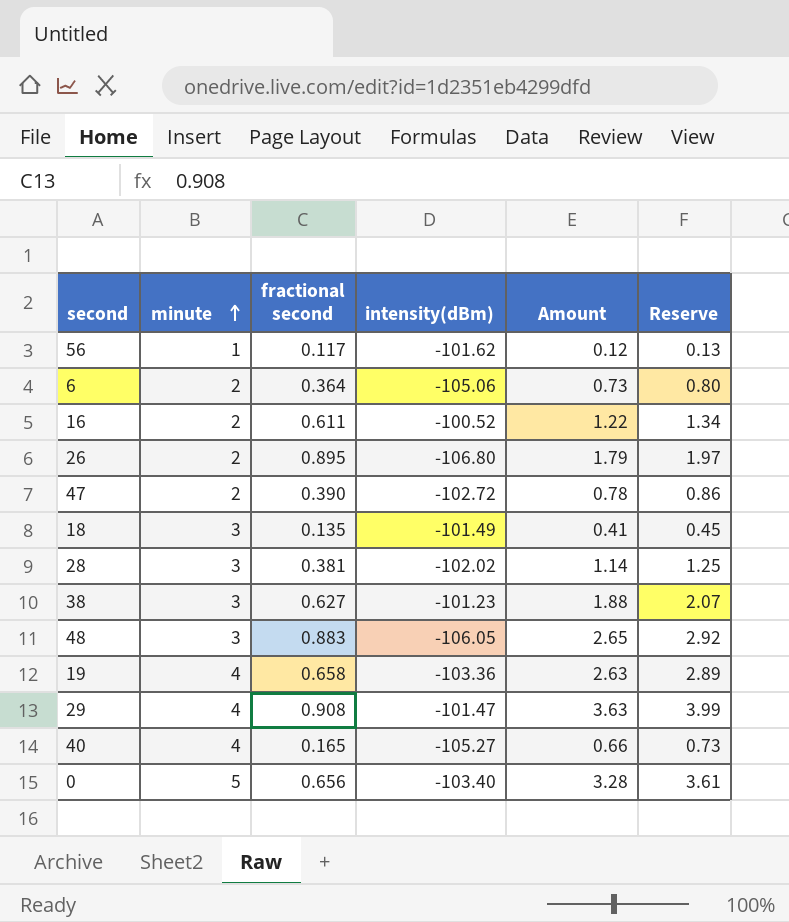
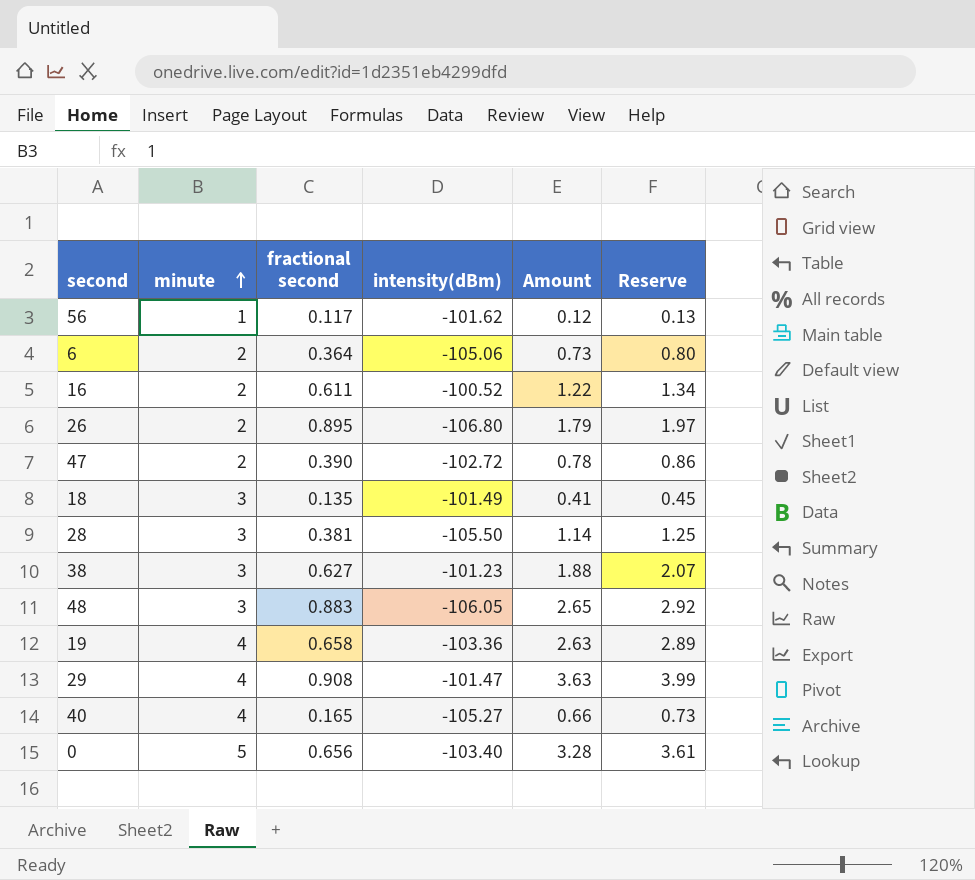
28 | intensity(dBm): -102.02 -> -105.50

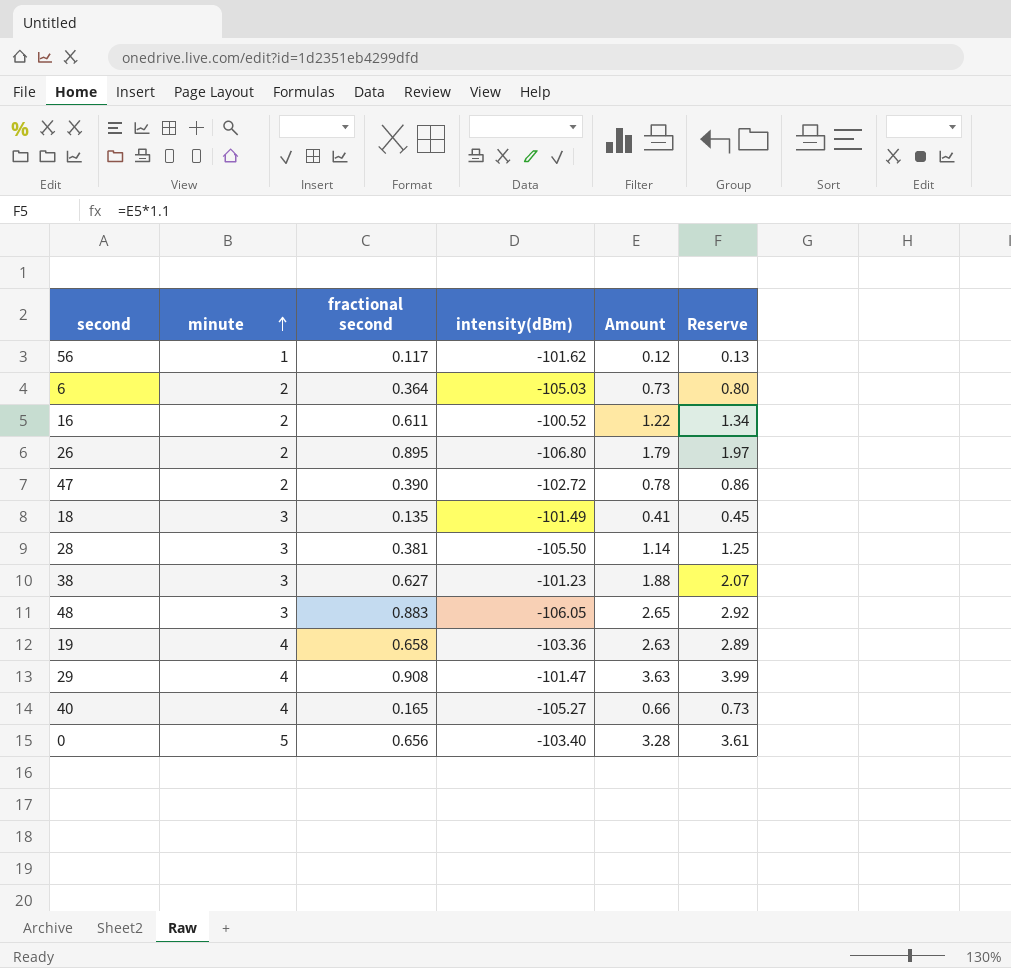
6 | intensity(dBm): -105.06 -> -105.03

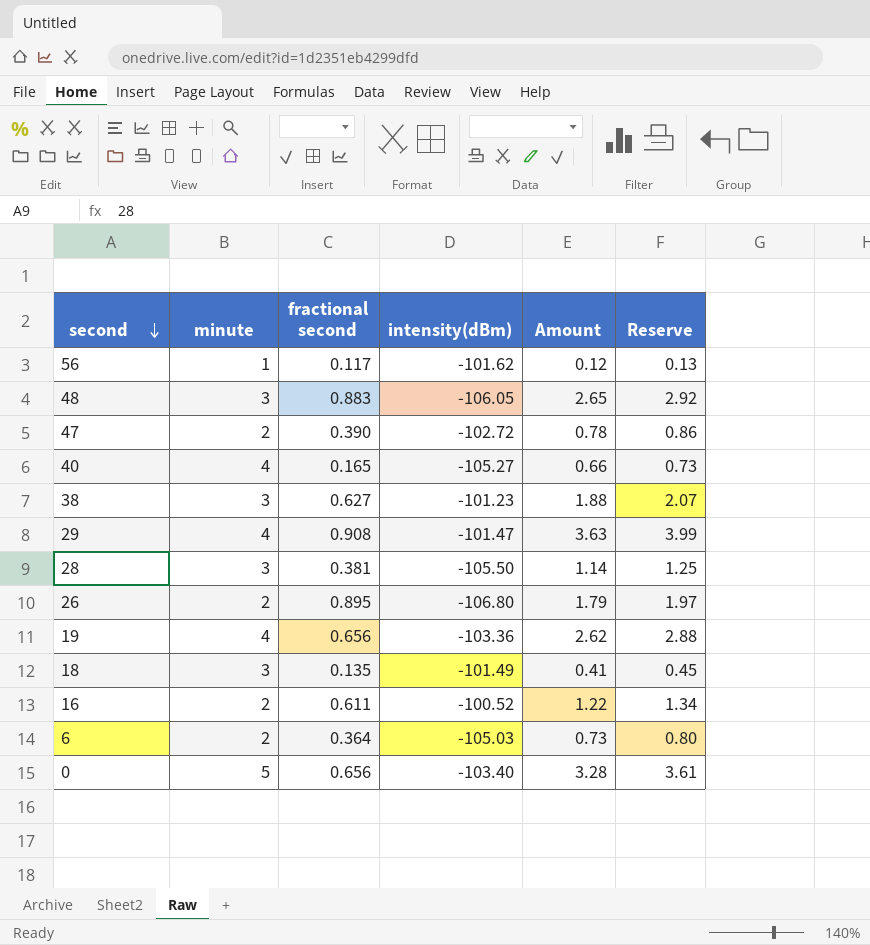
row order: minute ascending -> second descending
19 | fractional second: 0.658 -> 0.656
19 | Amount: 2.63 -> 2.62
19 | Reserve: 2.89 -> 2.88

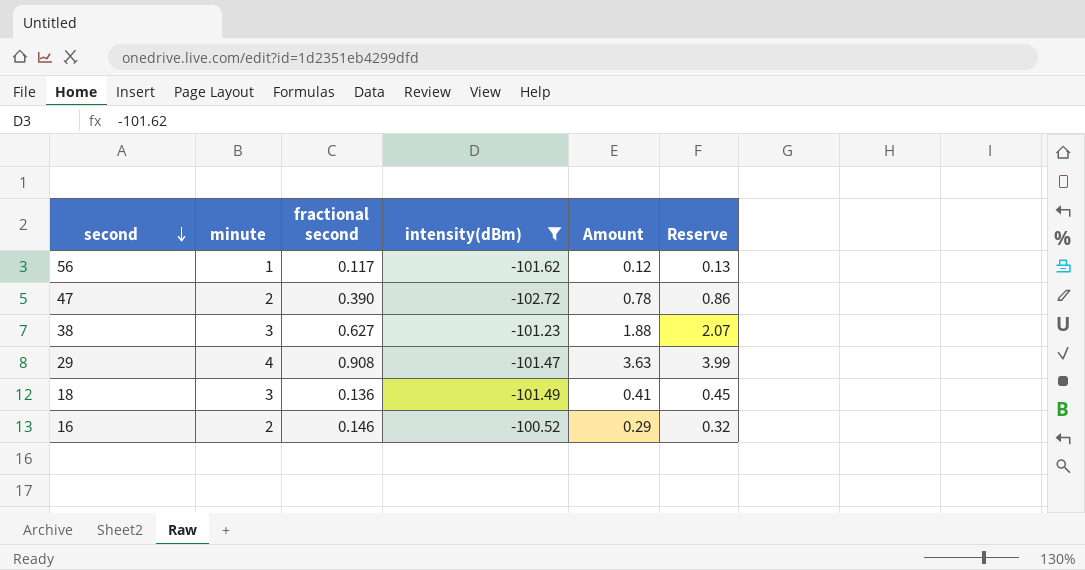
filter: none -> intensity(dBm) >= -102.72
18 | fractional second: 0.135 -> 0.136
16 | fractional second: 0.611 -> 0.146
16 | Amount: 1.22 -> 0.29
16 | Reserve: 1.34 -> 0.32

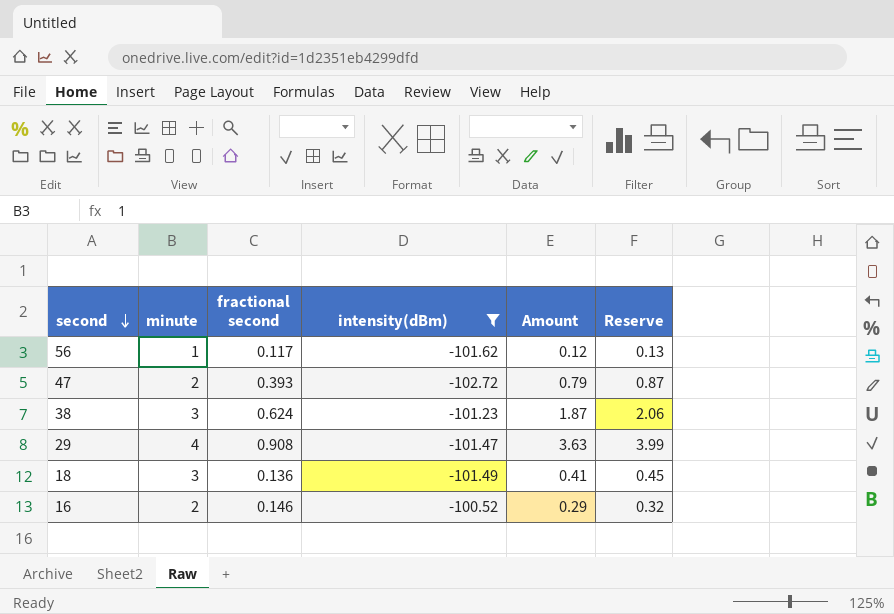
47 | fractional second: 0.390 -> 0.393
47 | Amount: 0.78 -> 0.79
47 | Reserve: 0.86 -> 0.87
38 | fractional second: 0.627 -> 0.624
38 | Amount: 1.88 -> 1.87
38 | Reserve: 2.07 -> 2.06

